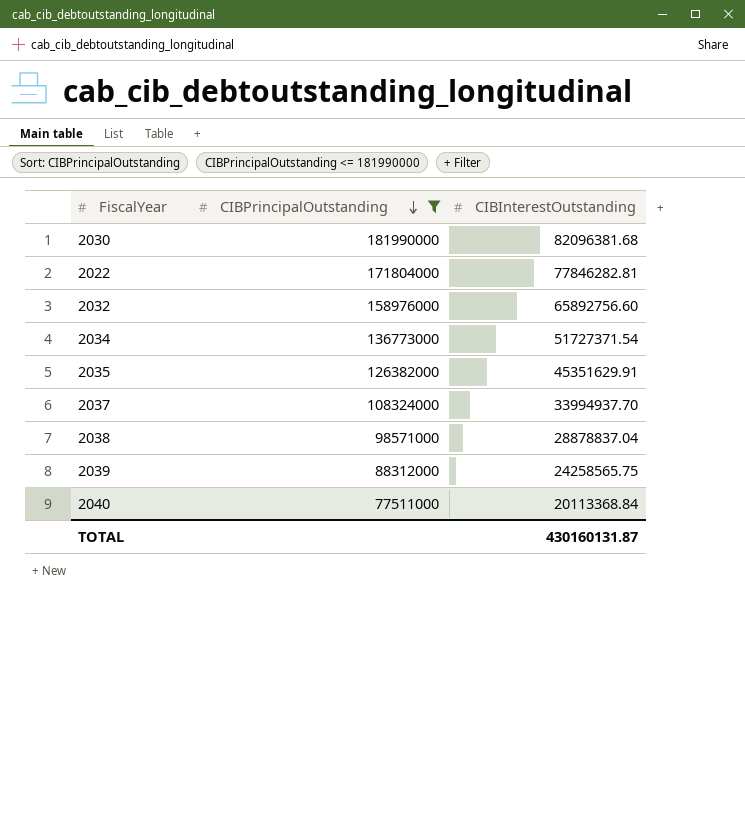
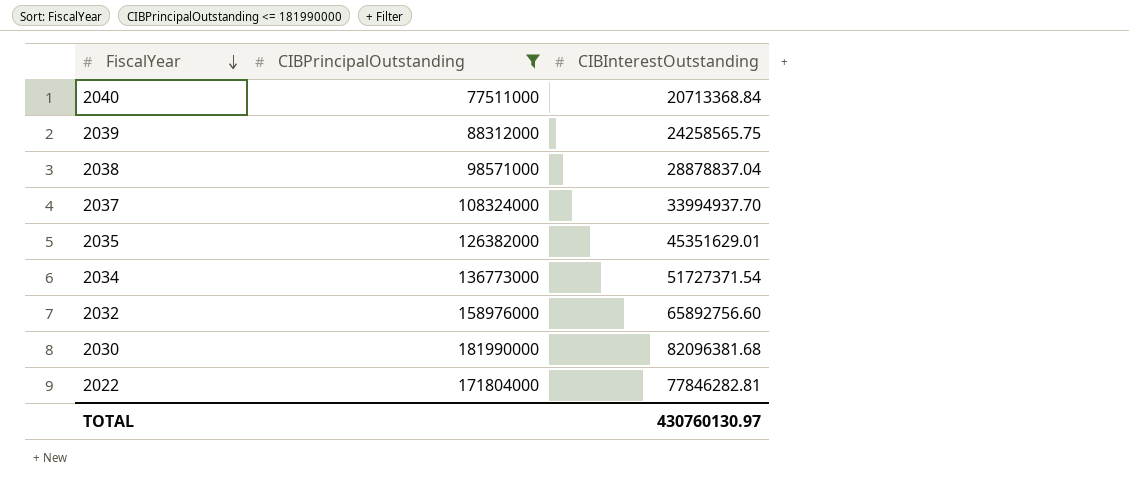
row order: CIBPrincipalOutstanding descending -> FiscalYear descending
2040 | CIBInterestOutstanding: 20113368.84 -> 20713368.84
2035 | CIBInterestOutstanding: 45351629.91 -> 45351629.01
TOTAL | CIBInterestOutstanding: 430160131.87 -> 430760130.97

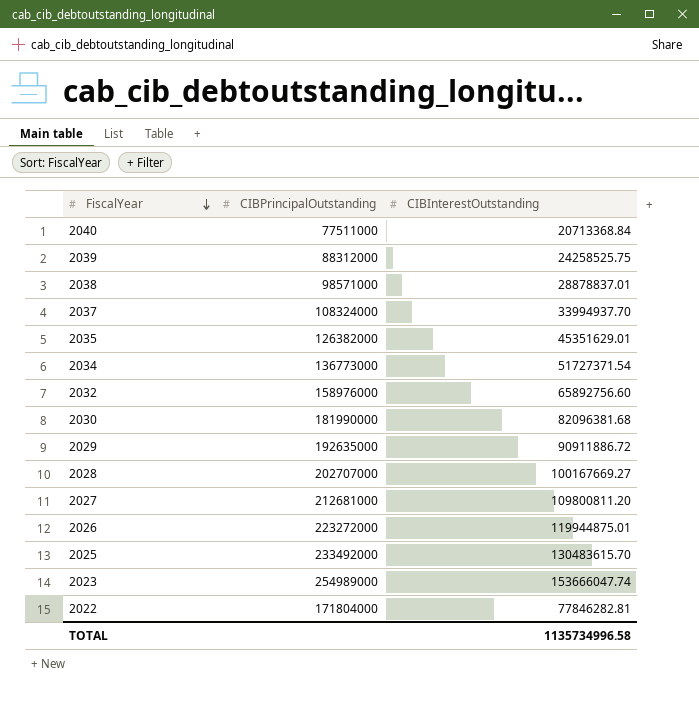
filter: CIBPrincipalOutstanding <= 181990000 -> none
2039 | CIBInterestOutstanding: 24258565.75 -> 24258525.75
2038 | CIBInterestOutstanding: 28878837.04 -> 28878837.01
TOTAL | CIBInterestOutstanding: 430760130.97 -> 1135734996.58

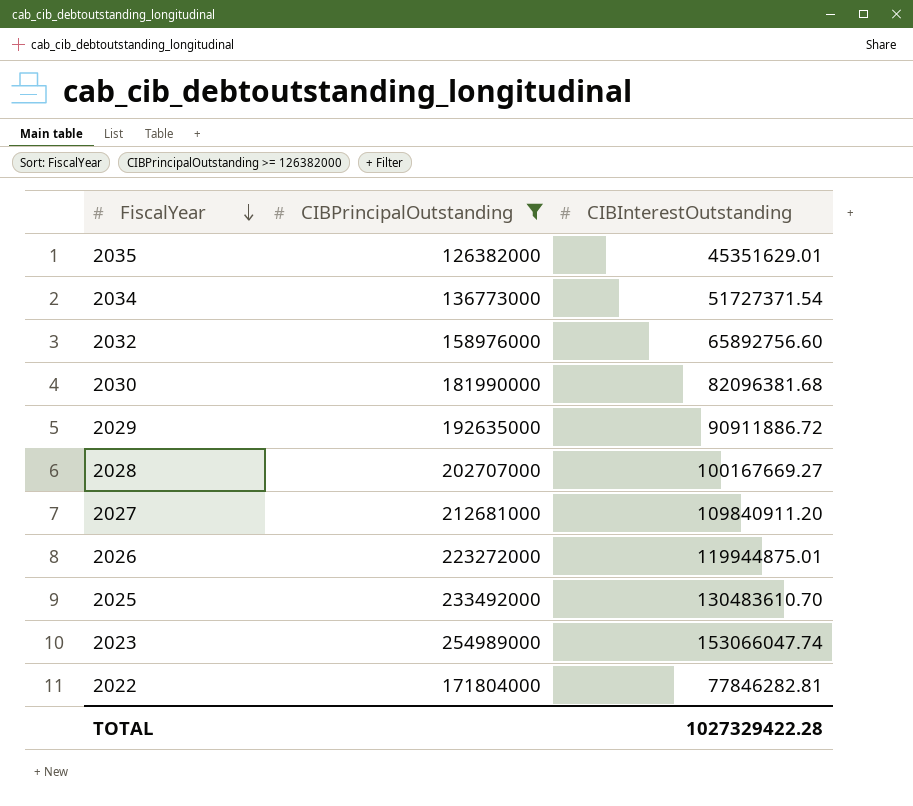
filter: none -> CIBPrincipalOutstanding >= 126382000
2027 | CIBInterestOutstanding: 109800811.20 -> 109840911.20
2025 | CIBInterestOutstanding: 130483615.70 -> 130483610.70
2023 | CIBInterestOutstanding: 153666047.74 -> 153066047.74
TOTAL | CIBInterestOutstanding: 1135734996.58 -> 1027329422.28

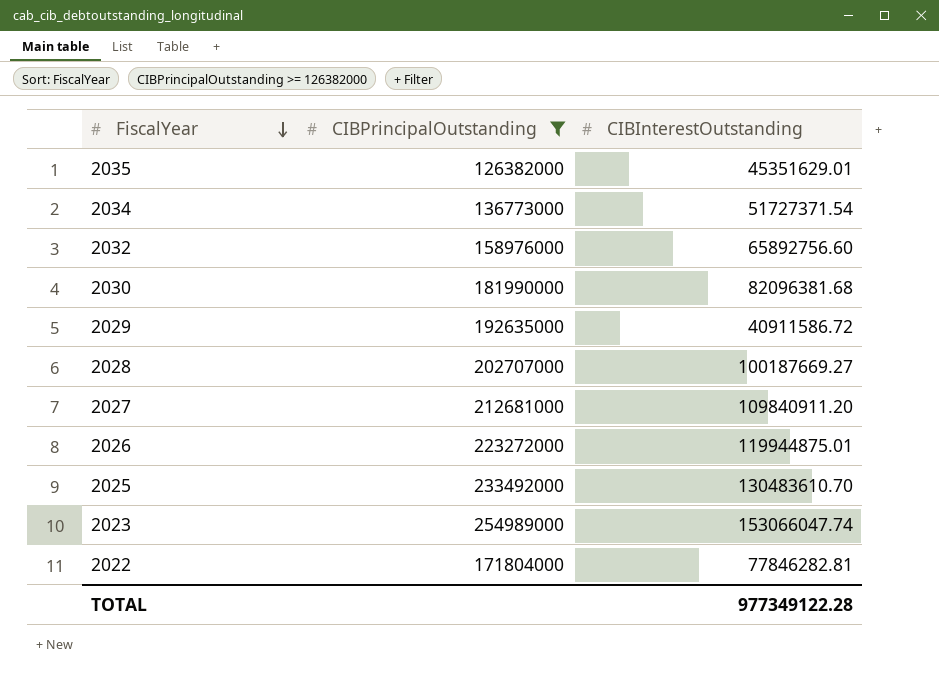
2029 | CIBInterestOutstanding: 90911886.72 -> 40911586.72
2028 | CIBInterestOutstanding: 100167669.27 -> 100187669.27
TOTAL | CIBInterestOutstanding: 1027329422.28 -> 977349122.28

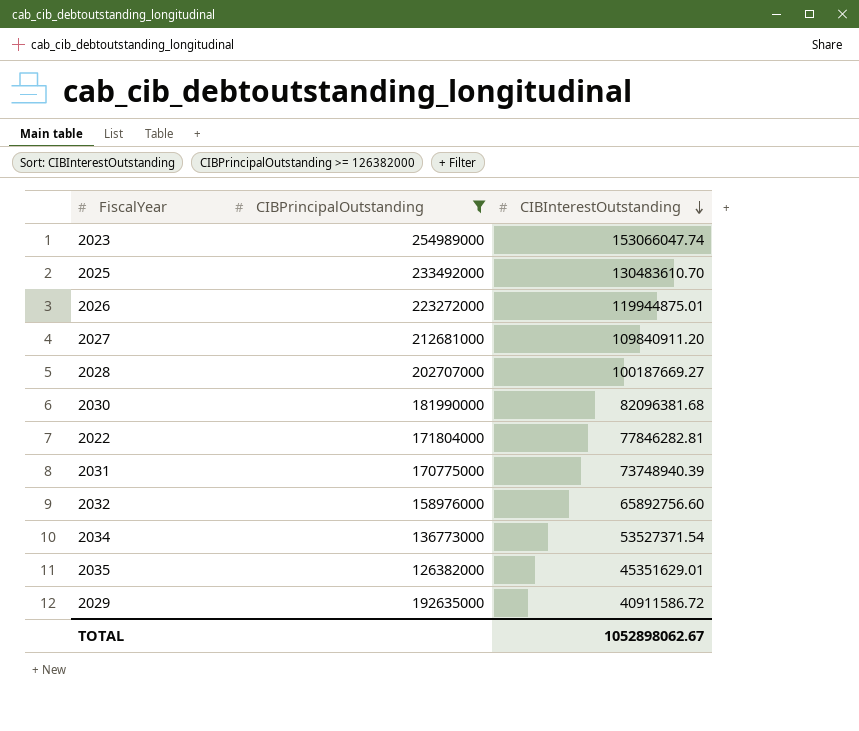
row order: FiscalYear descending -> CIBInterestOutstanding descending
row 2031: none -> 170775000 | 73748940.39
2034 | CIBInterestOutstanding: 51727371.54 -> 53527371.54
TOTAL | CIBInterestOutstanding: 977349122.28 -> 1052898062.67

